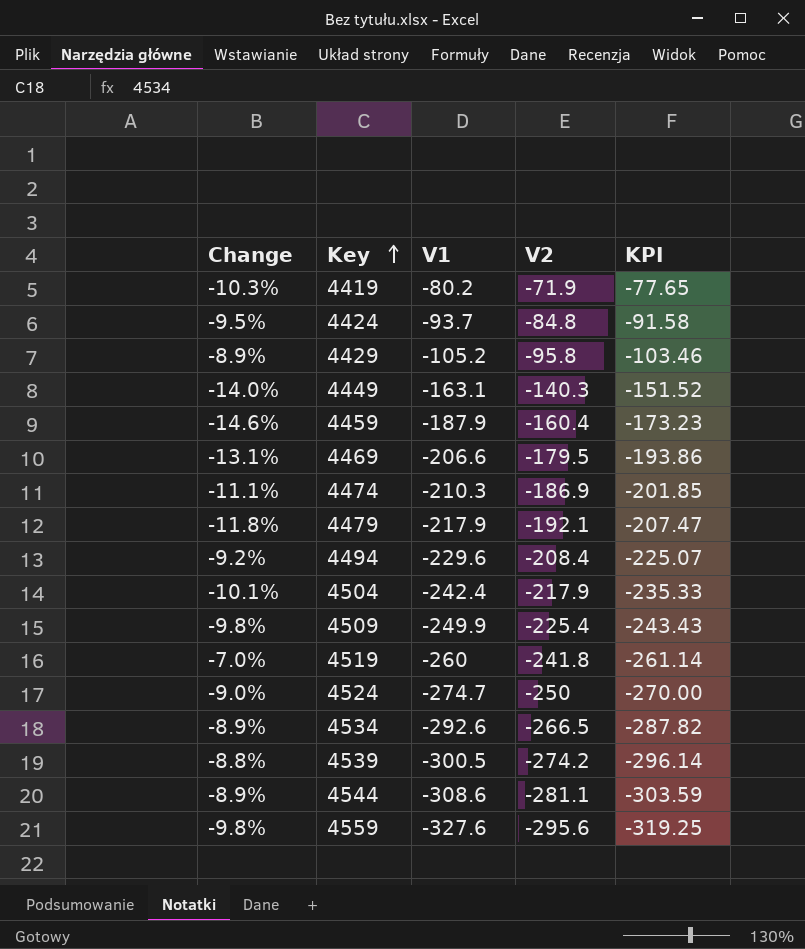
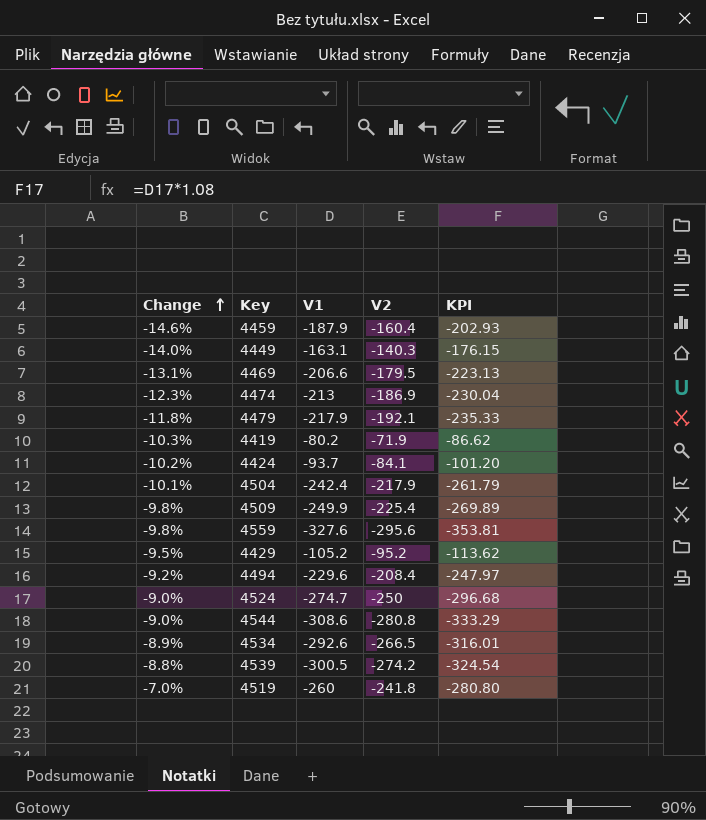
row order: Key ascending -> Change ascending
column KPI | formula: [V2] * 1.08 -> [V1] * 1.08
4474 | Change: -11.1% -> -12.3%
4474 | V1: -210.3 -> -213
4424 | Change: -9.5% -> -10.2%
4424 | V2: -84.8 -> -84.1
4429 | Change: -8.9% -> -9.5%
4429 | V2: -95.8 -> -95.2
4544 | Change: -8.9% -> -9.0%
4544 | V2: -281.1 -> -280.8

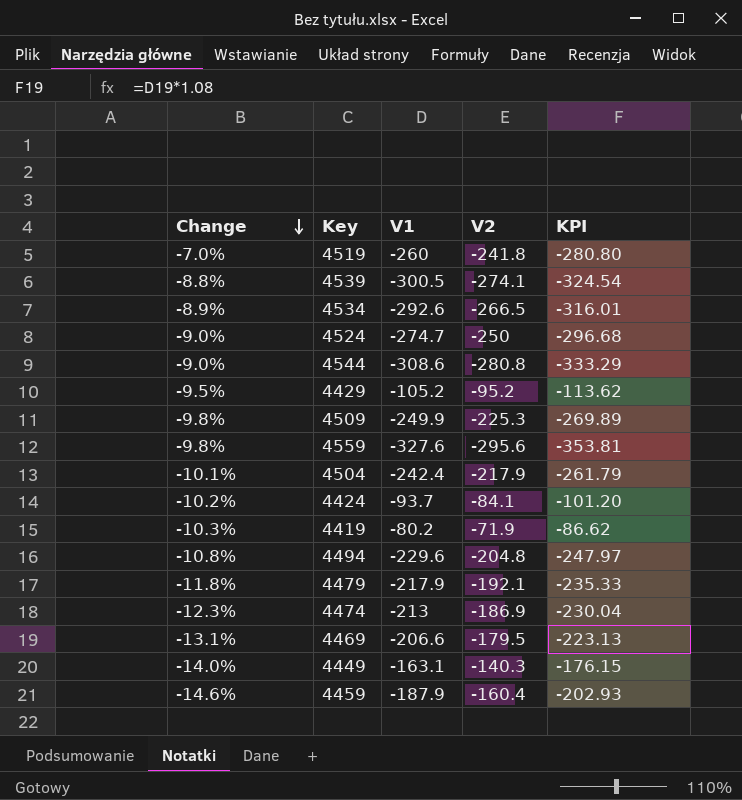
row order: Change ascending -> Change descending
4539 | V2: -274.2 -> -274.1
4509 | V2: -225.4 -> -225.3
4494 | Change: -9.2% -> -10.8%
4494 | V2: -208.4 -> -204.8

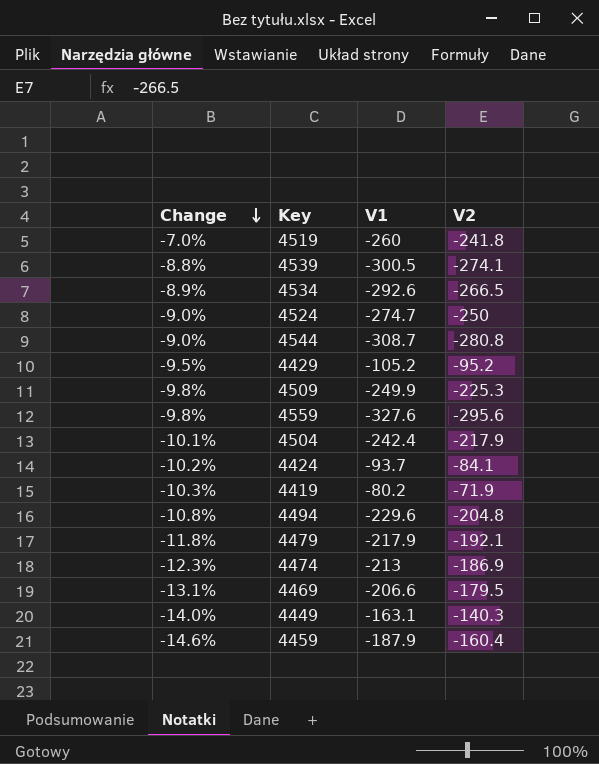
column KPI | formula: [V1] * 1.08 -> none
4544 | V1: -308.6 -> -308.7

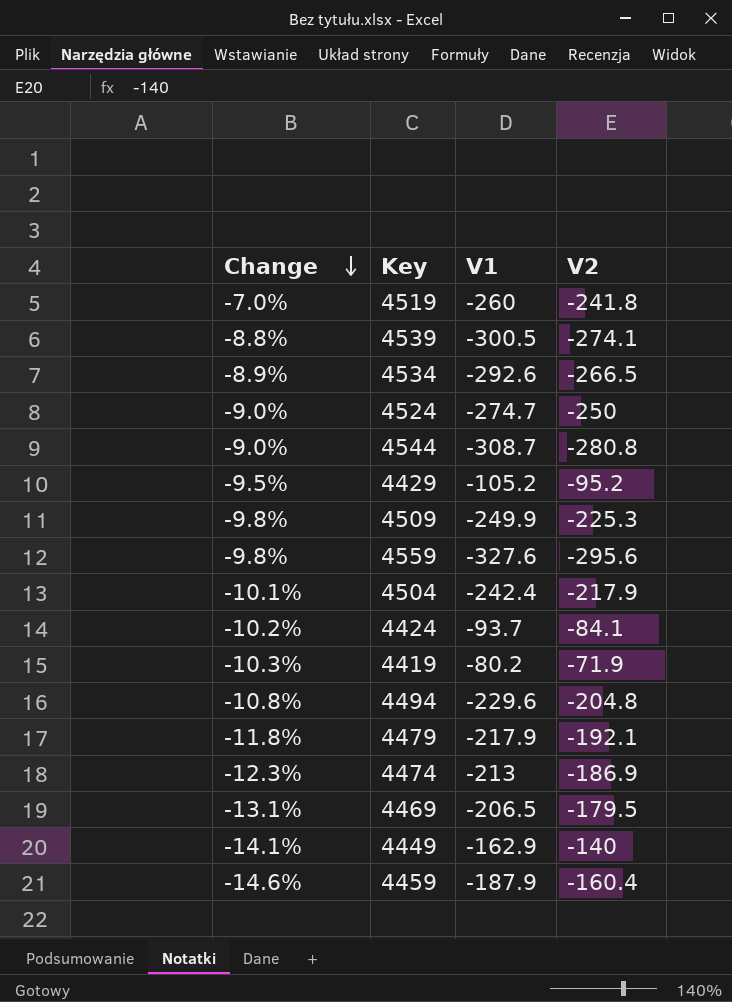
4469 | V1: -206.6 -> -206.5
4449 | Change: -14.0% -> -14.1%
4449 | V1: -163.1 -> -162.9
4449 | V2: -140.3 -> -140

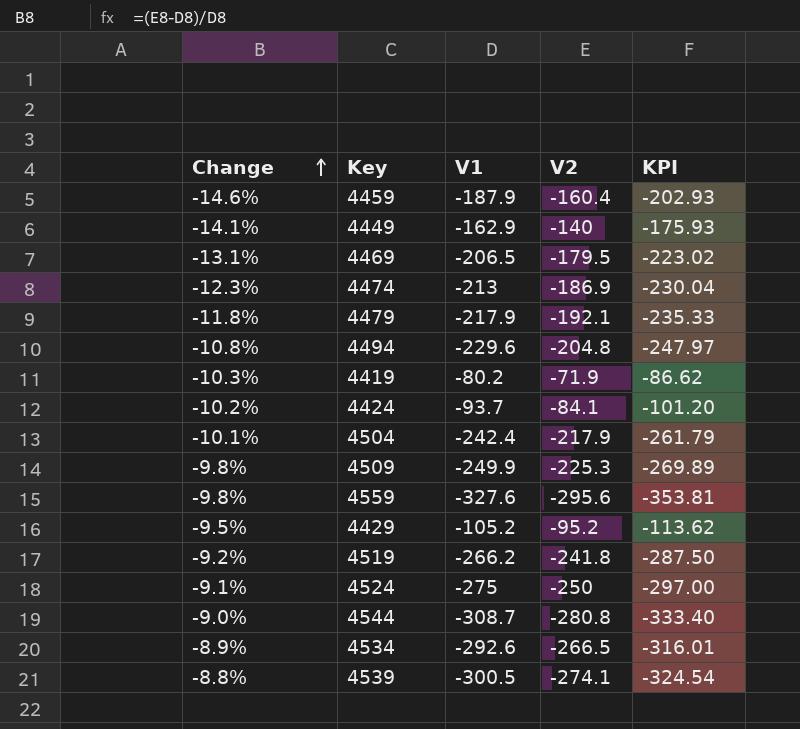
row order: Change descending -> Change ascending
column KPI | formula: none -> [V1] * 1.08
4519 | Change: -7.0% -> -9.2%
4519 | V1: -260 -> -266.2
4524 | Change: -9.0% -> -9.1%
4524 | V1: -274.7 -> -275

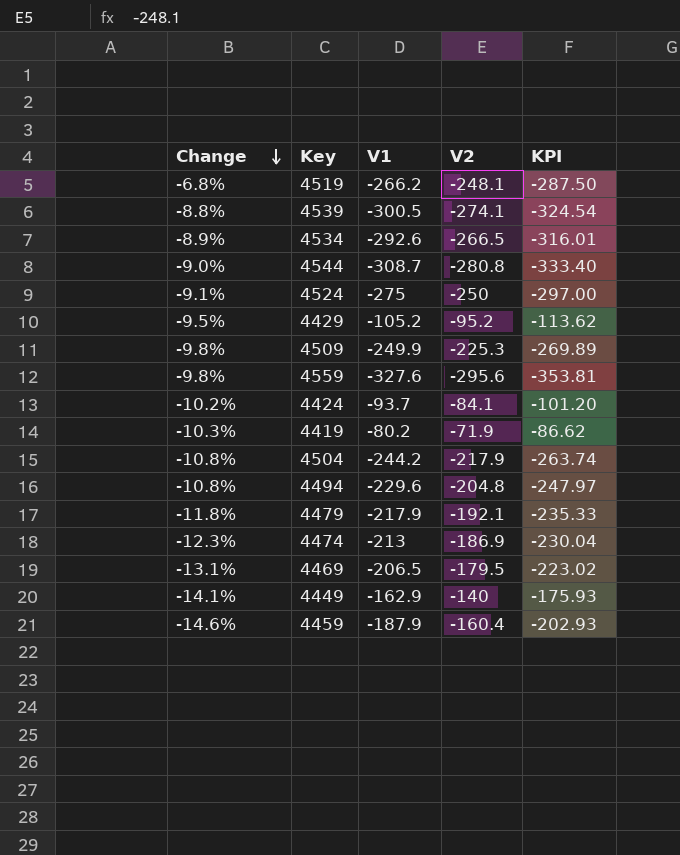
row order: Change ascending -> Change descending
4519 | Change: -9.2% -> -6.8%
4519 | V2: -241.8 -> -248.1
4504 | Change: -10.1% -> -10.8%
4504 | V1: -242.4 -> -244.2
4504 | KPI: -261.79 -> -263.74

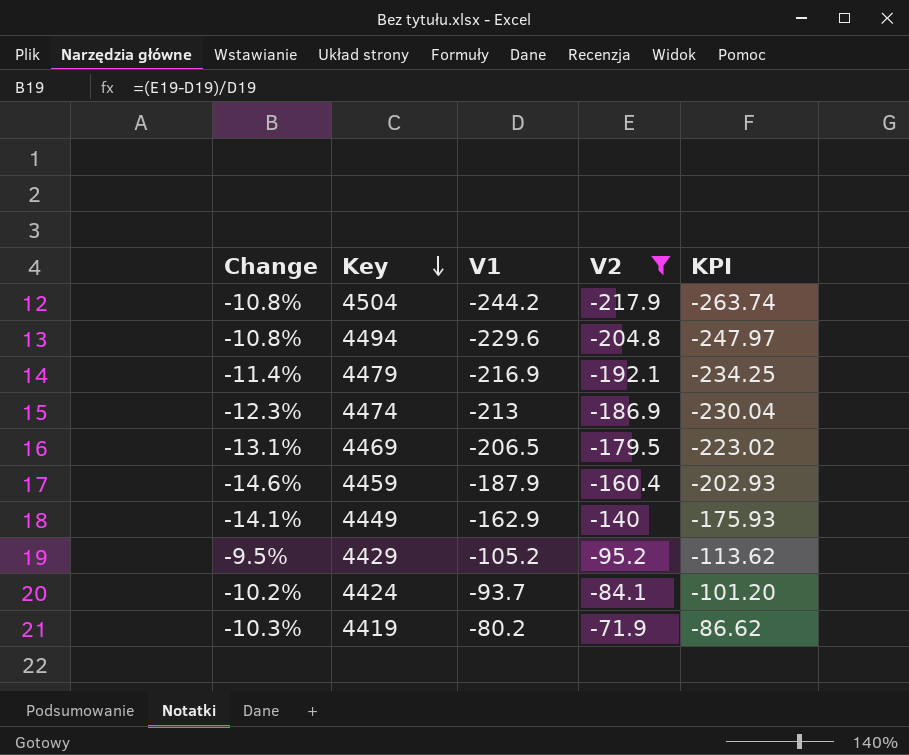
filter: none -> V2 >= -217.9
row order: Change descending -> Key descending
4479 | Change: -11.8% -> -11.4%
4479 | V1: -217.9 -> -216.9
4479 | KPI: -235.33 -> -234.25

